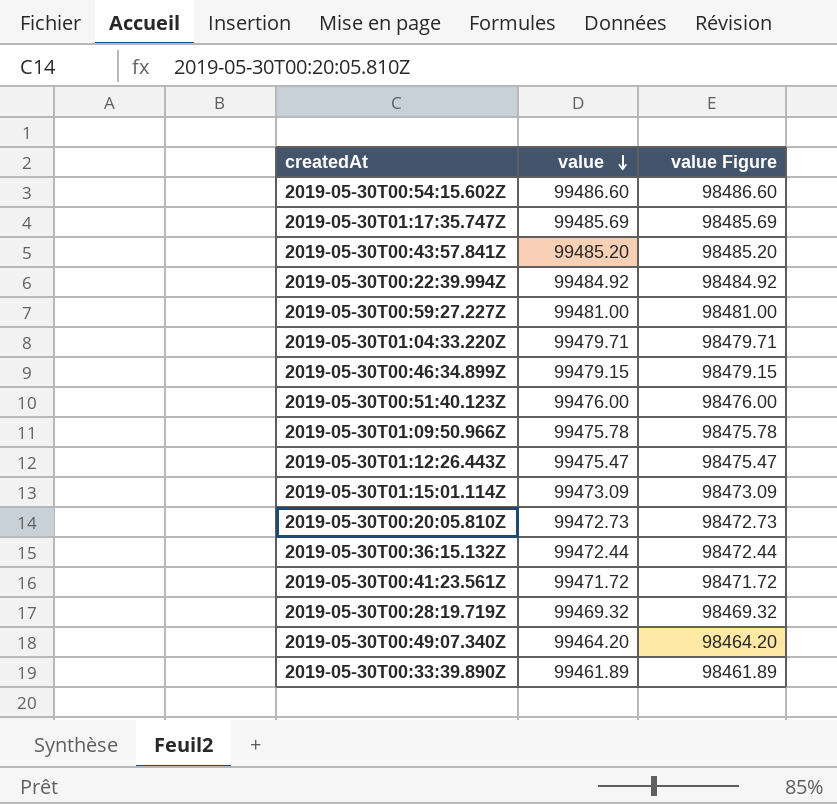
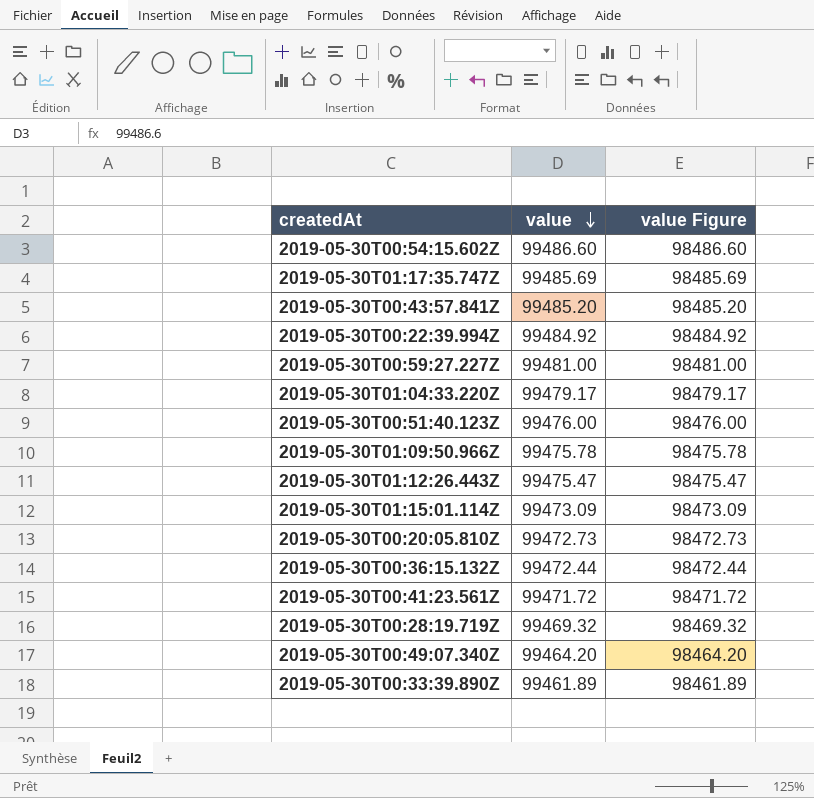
row 2019-05-30T00:46:34.899Z: 99479.15 | 98479.15 -> none
2019-05-30T01:04:33.220Z | value: 99479.71 -> 99479.17
2019-05-30T01:04:33.220Z | value Figure: 98479.71 -> 98479.17

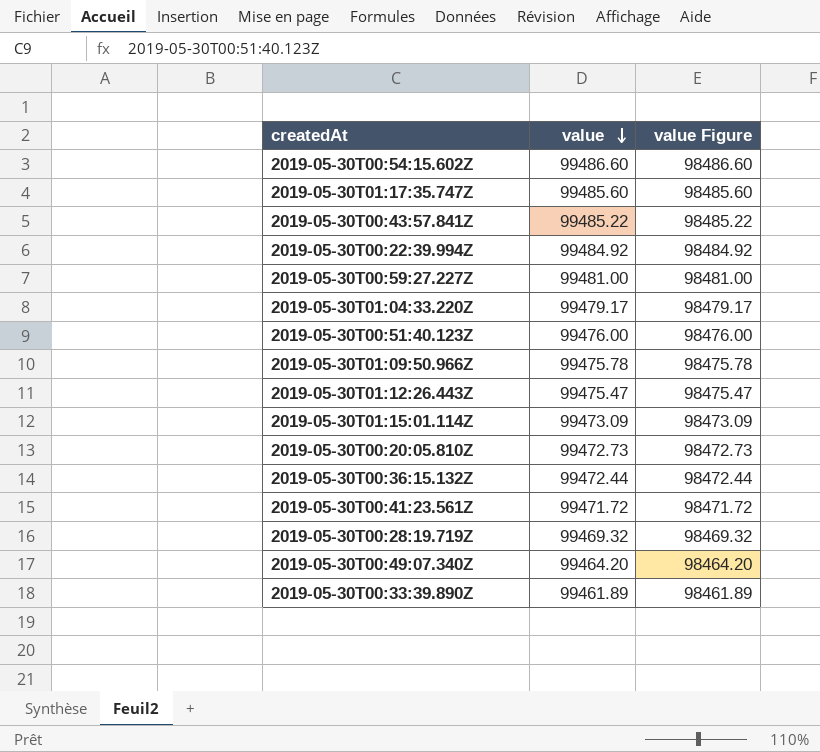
2019-05-30T01:17:35.747Z | value: 99485.69 -> 99485.60
2019-05-30T01:17:35.747Z | value Figure: 98485.69 -> 98485.60
2019-05-30T00:43:57.841Z | value: 99485.20 -> 99485.22
2019-05-30T00:43:57.841Z | value Figure: 98485.20 -> 98485.22

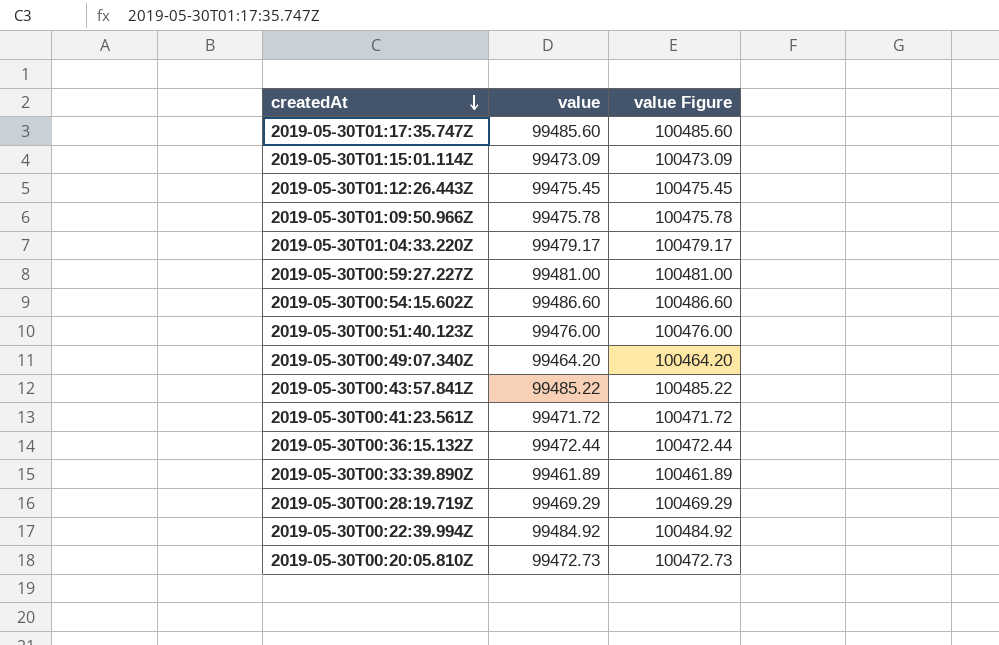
row order: value descending -> createdAt descending
column value Figure | formula: [value] - 1000 -> [value] + 1000
2019-05-30T01:12:26.443Z | value: 99475.47 -> 99475.45
2019-05-30T00:28:19.719Z | value: 99469.32 -> 99469.29

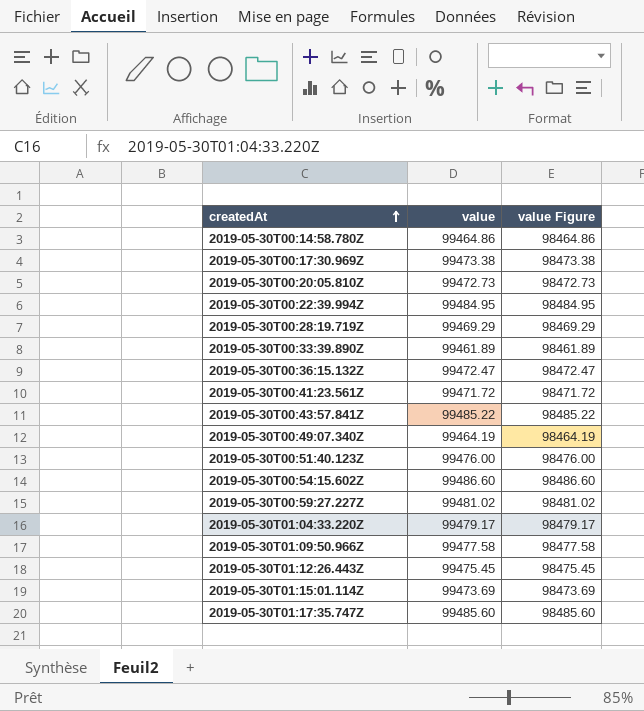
row order: createdAt descending -> createdAt ascending
column value Figure | formula: [value] + 1000 -> [value] - 1000
row 2019-05-30T00:14:58.780Z: none -> 99464.86 | 98464.86
row 2019-05-30T00:17:30.969Z: none -> 99473.38 | 98473.38
2019-05-30T00:22:39.994Z | value: 99484.92 -> 99484.95
2019-05-30T00:36:15.132Z | value: 99472.44 -> 99472.47
2019-05-30T00:49:07.340Z | value: 99464.20 -> 99464.19
2019-05-30T00:59:27.227Z | value: 99481.00 -> 99481.02
2019-05-30T01:09:50.966Z | value: 99475.78 -> 99477.58
2019-05-30T01:15:01.114Z | value: 99473.09 -> 99473.69

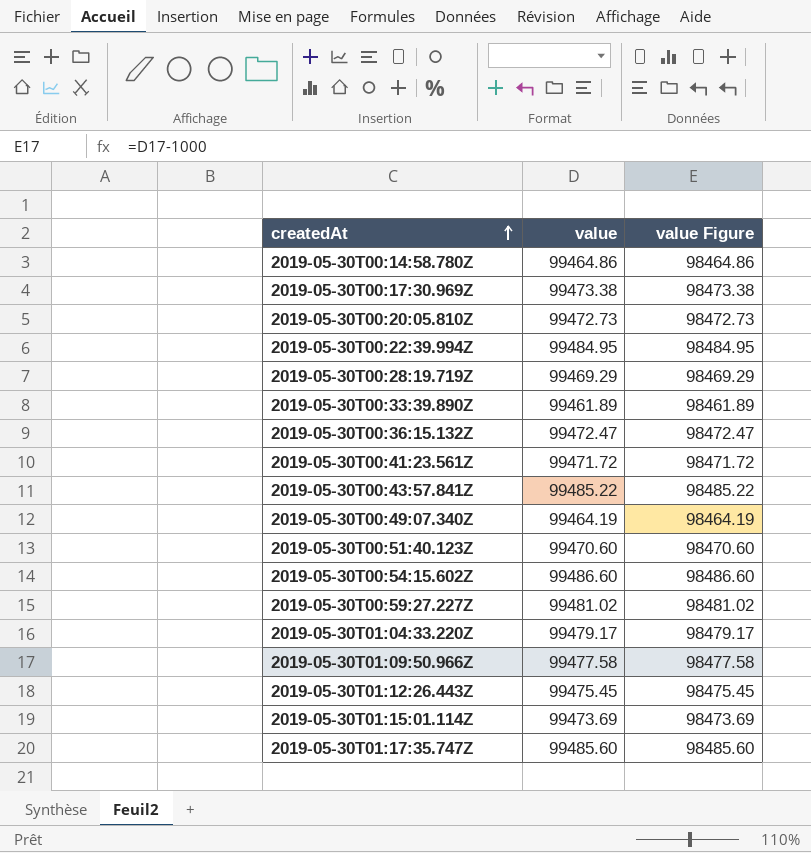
2019-05-30T00:51:40.123Z | value: 99476.00 -> 99470.60
2019-05-30T00:51:40.123Z | value Figure: 98476.00 -> 98470.60

